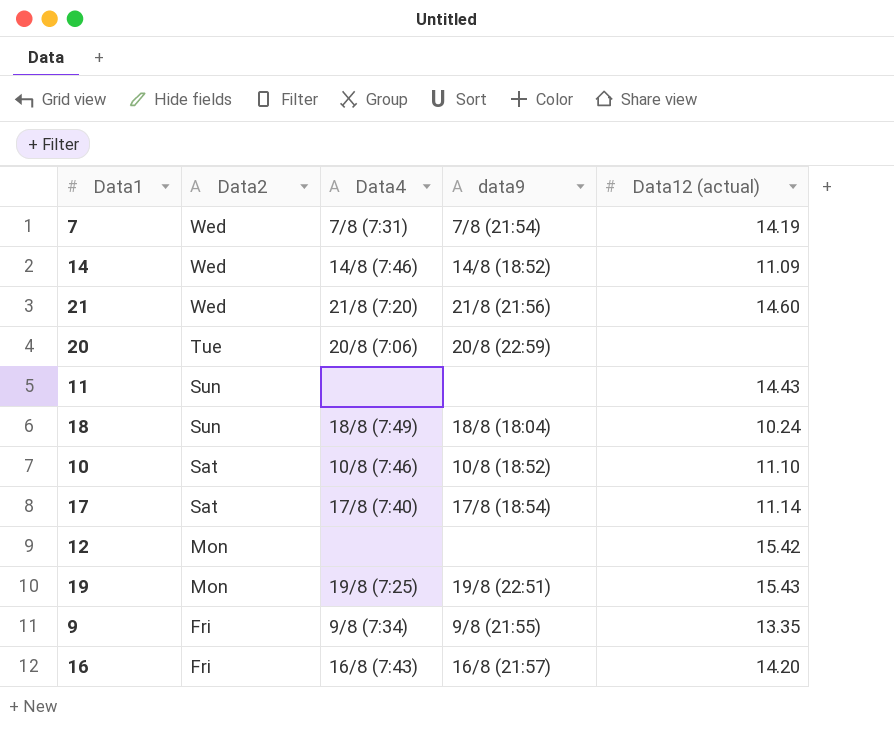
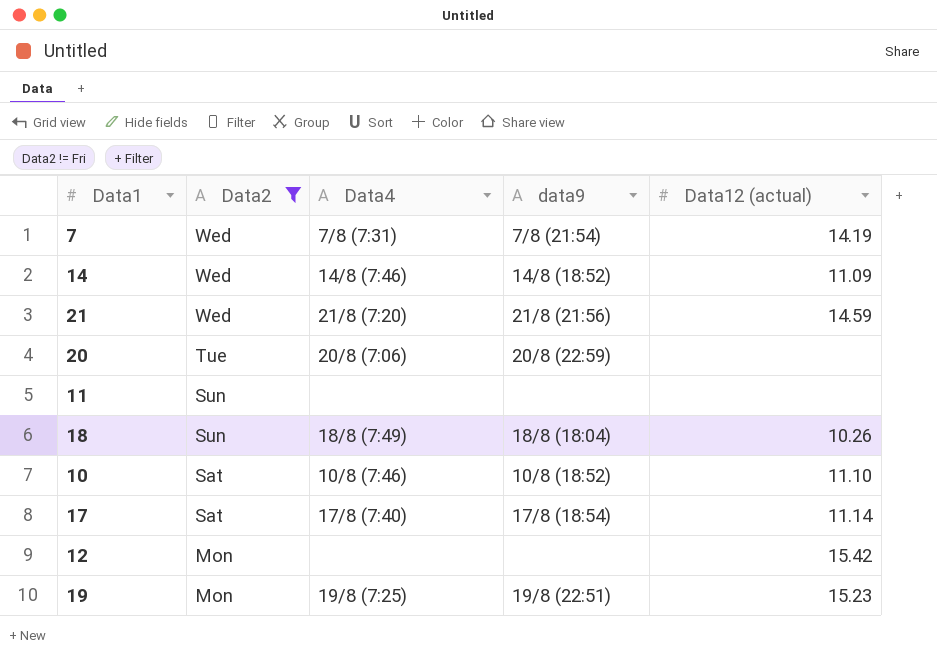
filter: none -> Data2 != Fri
21 | Data12 (actual): 14.60 -> 14.59
11 | Data12 (actual): 14.43 -> none
18 | Data12 (actual): 10.24 -> 10.26
19 | Data12 (actual): 15.43 -> 15.23

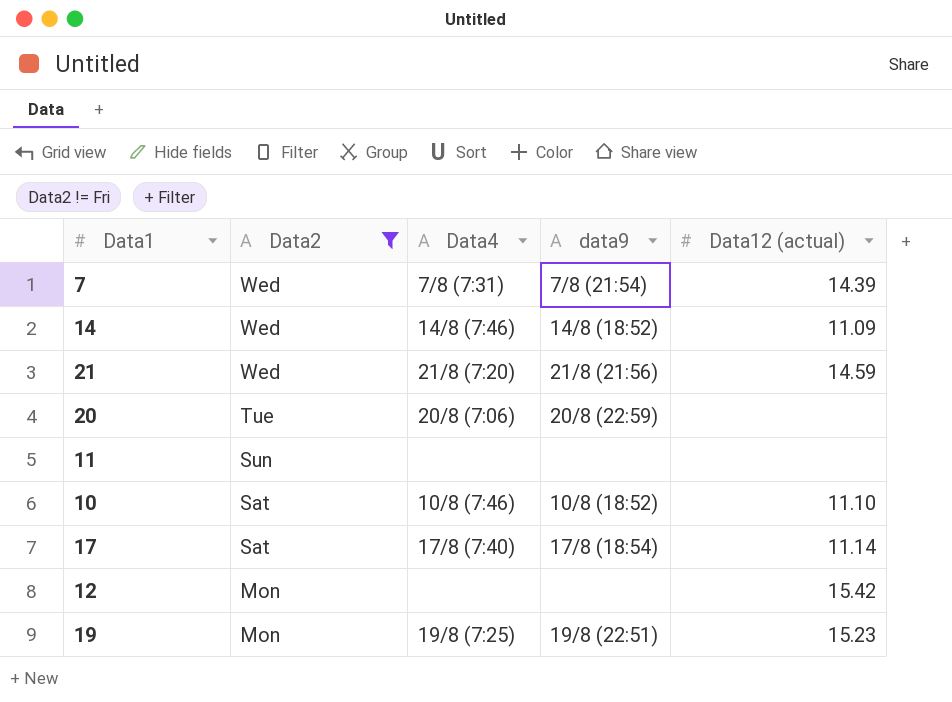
row 18: Sun | 18/8 (7:49) | 18/8 (18:04) | 10.26 -> none
7 | Data12 (actual): 14.19 -> 14.39

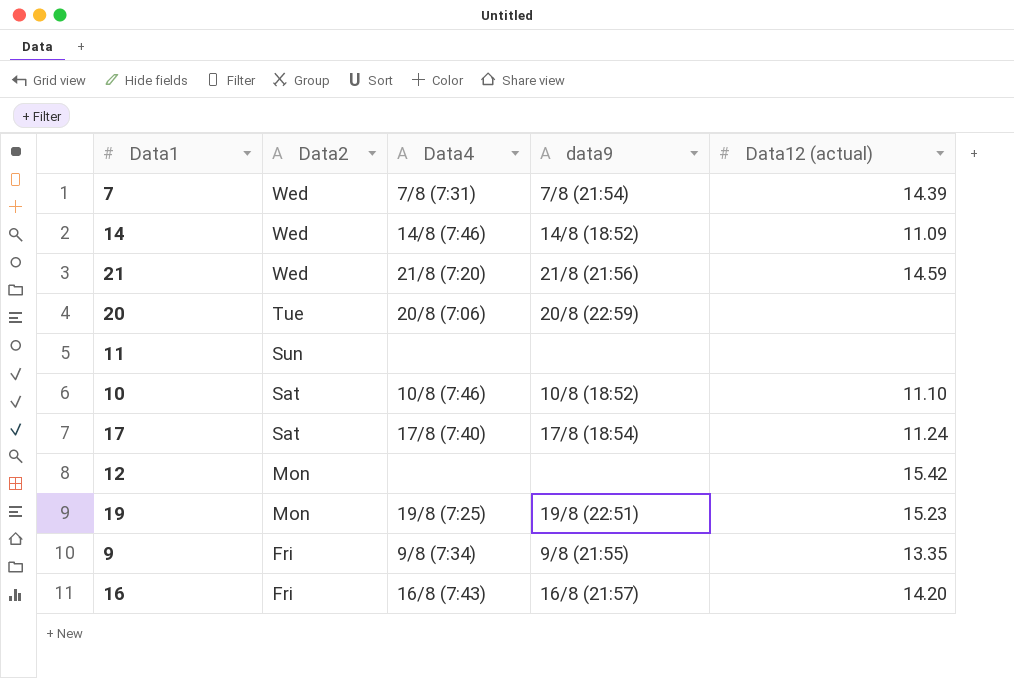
filter: Data2 != Fri -> none
17 | Data12 (actual): 11.14 -> 11.24

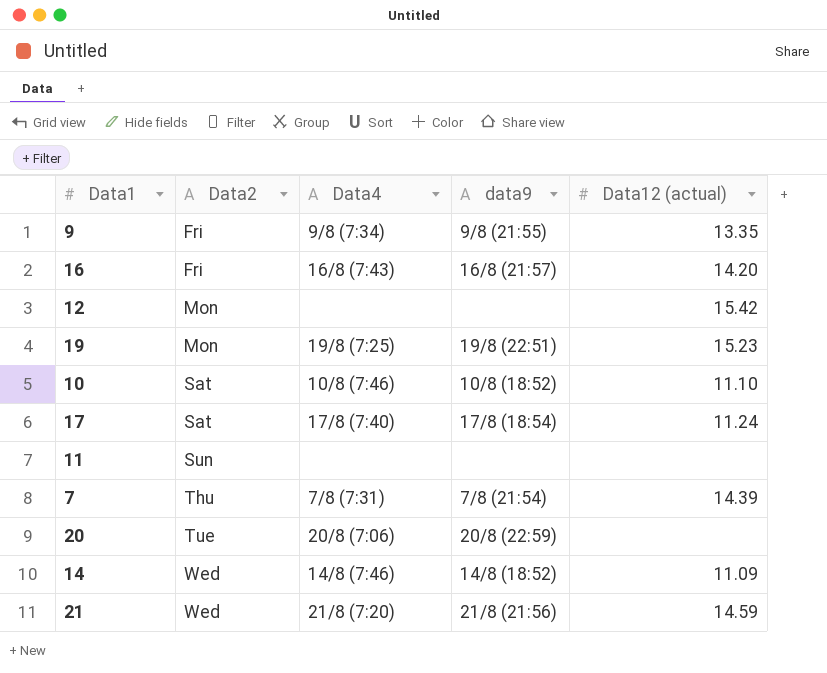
row order: Data2 descending -> Data2 ascending
7 | Data2: Wed -> Thu

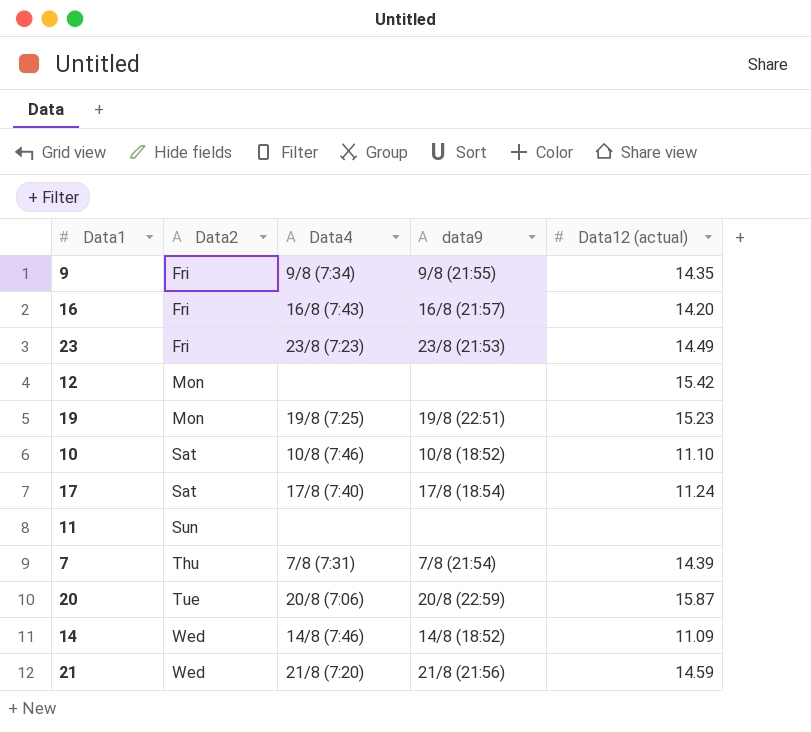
9 | Data12 (actual): 13.35 -> 14.35
row 23: none -> Fri | 23/8 (7:23) | 23/8 (21:53) | 14.49
20 | Data12 (actual): none -> 15.87

